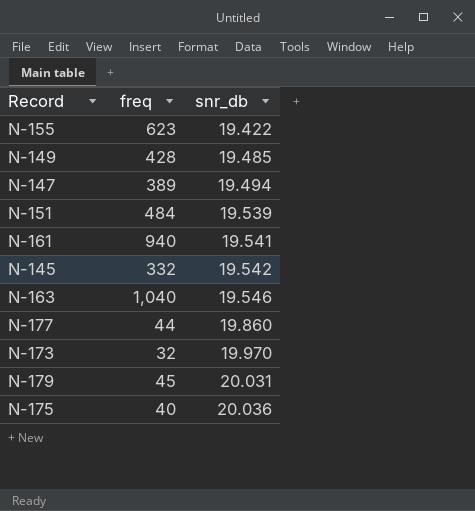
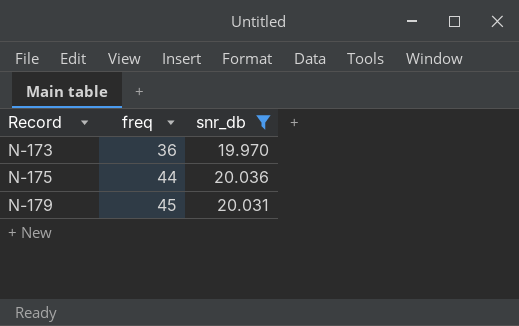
filter: none -> snr_db >= 19.970
row order: snr_db ascending -> Record ascending
N-173 | freq: 32 -> 36
N-175 | freq: 40 -> 44

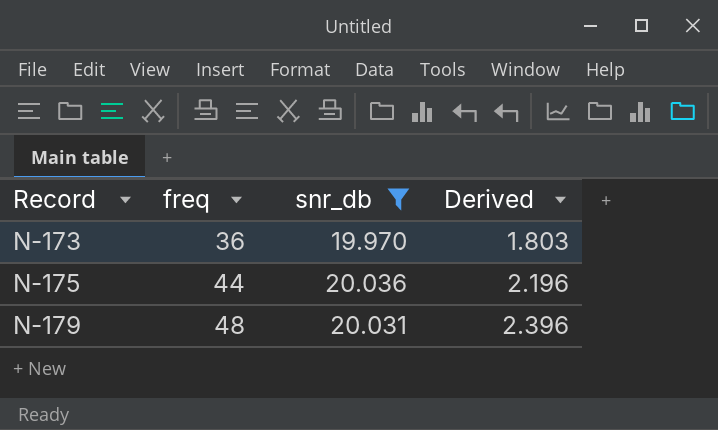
column Derived | formula: none -> [freq] / [snr_db]
N-179 | freq: 45 -> 48

